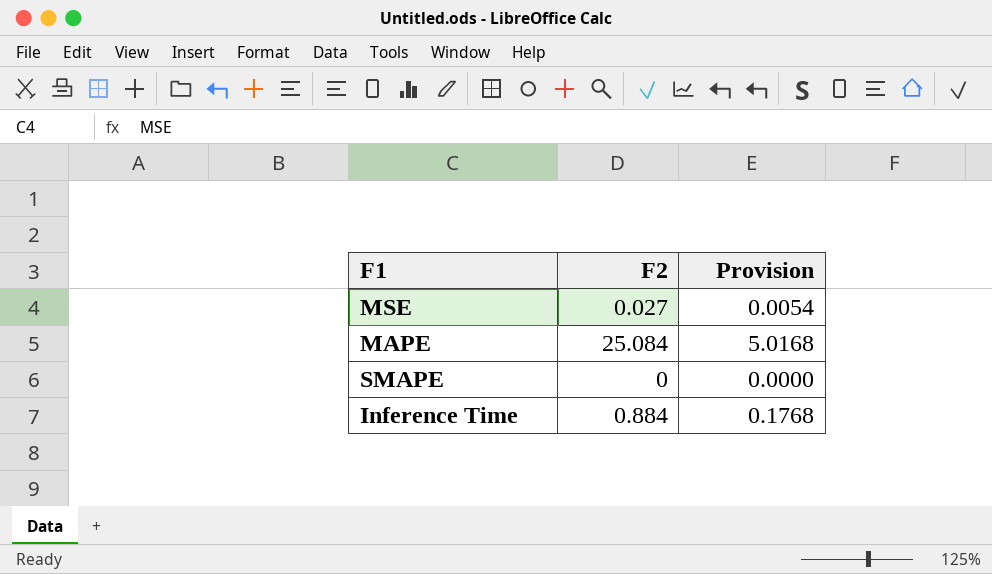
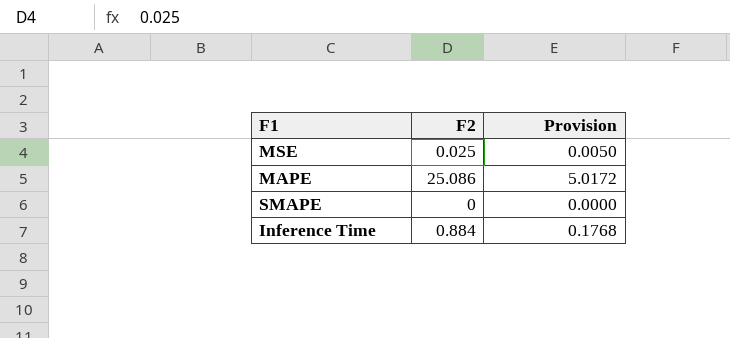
MSE | F2: 0.027 -> 0.025
MSE | Provision: 0.0054 -> 0.0050
MAPE | F2: 25.084 -> 25.086
MAPE | Provision: 5.0168 -> 5.0172

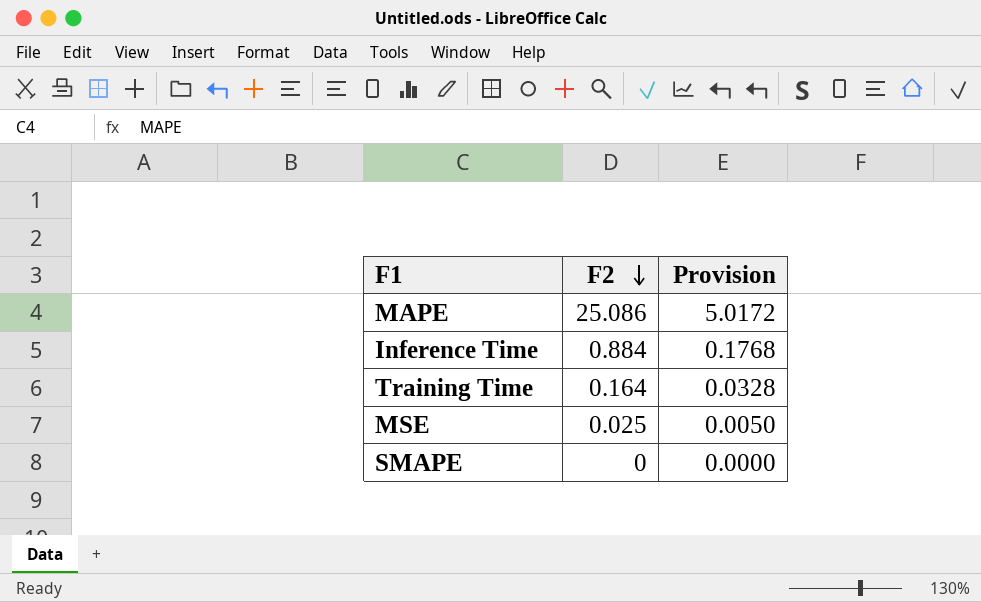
row order: none -> F2 descending
row Training Time: none -> 0.164 | 0.0328

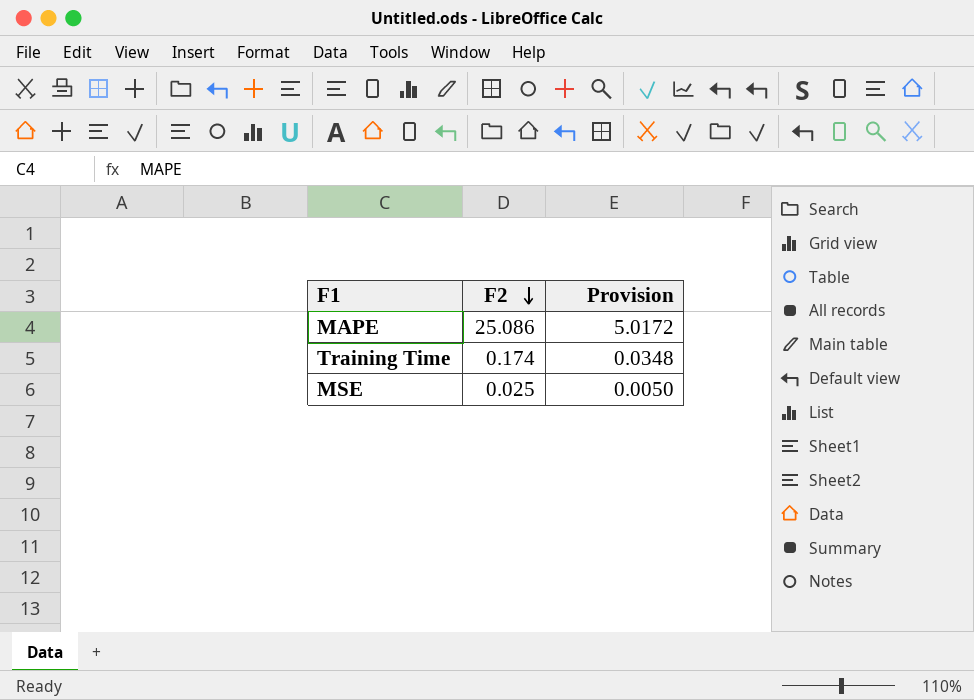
row Inference Time: 0.884 | 0.1768 -> none
row SMAPE: 0 | 0.0000 -> none
Training Time | F2: 0.164 -> 0.174
Training Time | Provision: 0.0328 -> 0.0348

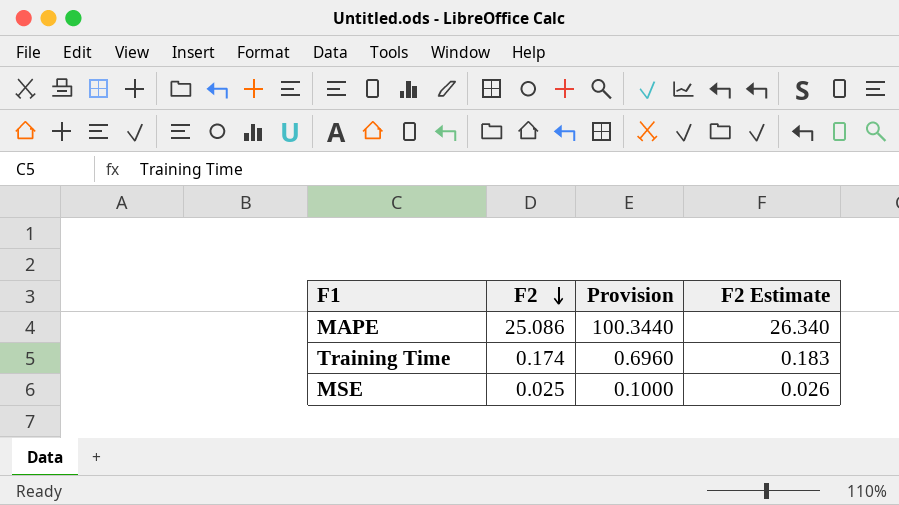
column Provision | formula: [F2] * 0.2 -> [F2] * 4
column F2 Estimate | formula: none -> [F2] * 1.05

